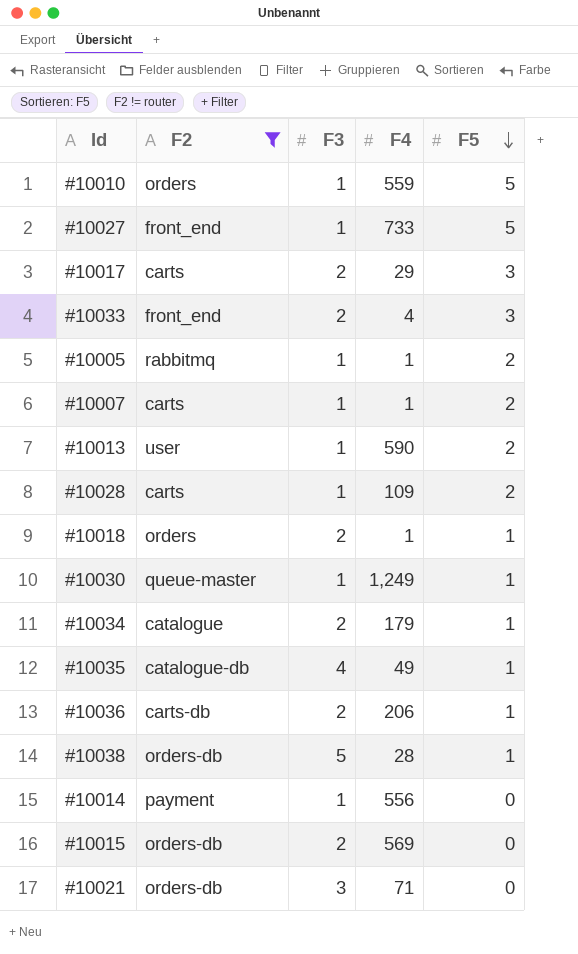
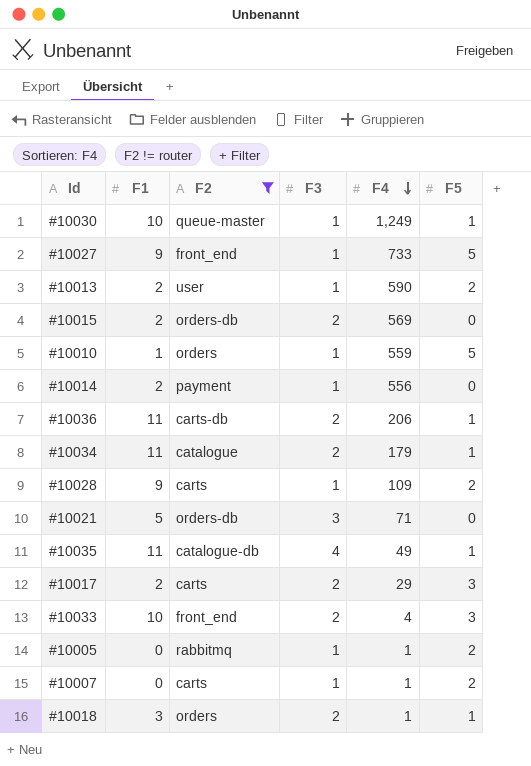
row order: F5 descending -> F4 descending
column F1 | position: none -> 2
row #10038: orders-db | 5 | 28 | 1 -> none

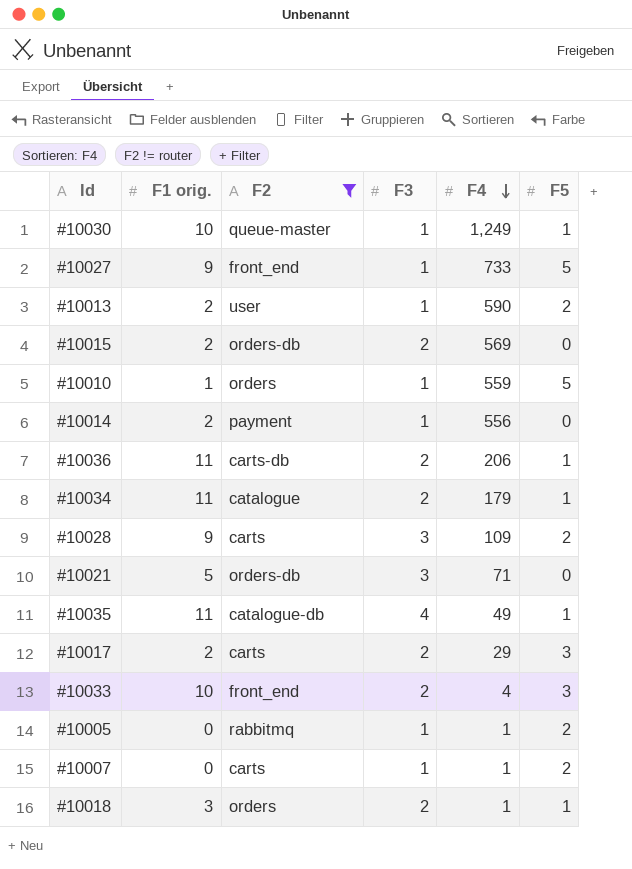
column name: F1 -> F1 orig.
#10028 | F3: 1 -> 3

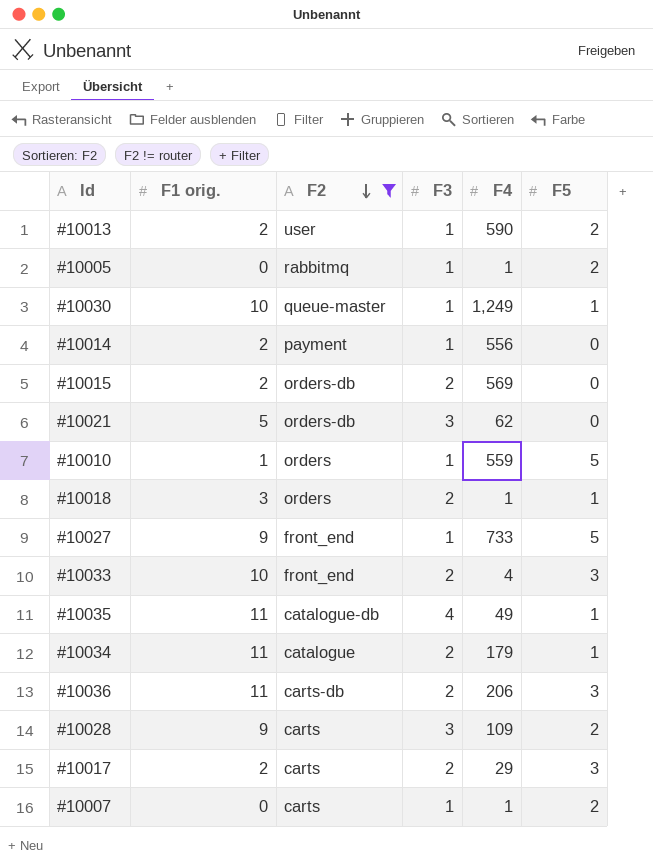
row order: F4 descending -> F2 descending
#10021 | F4: 71 -> 62
#10036 | F5: 1 -> 3

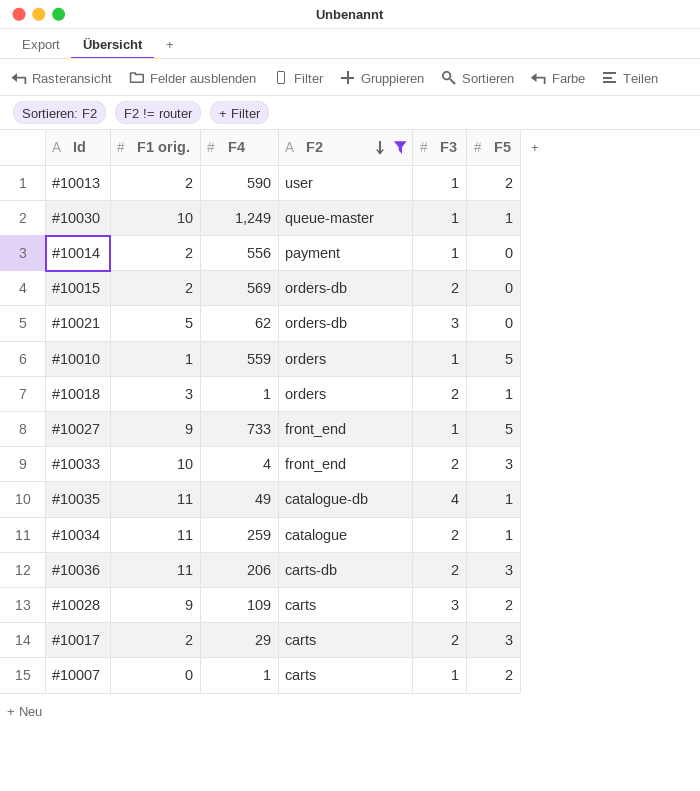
column F4 | position: 5 -> 3
row #10005: 0 | rabbitmq | 1 | 1 | 2 -> none
#10034 | F4: 179 -> 259

